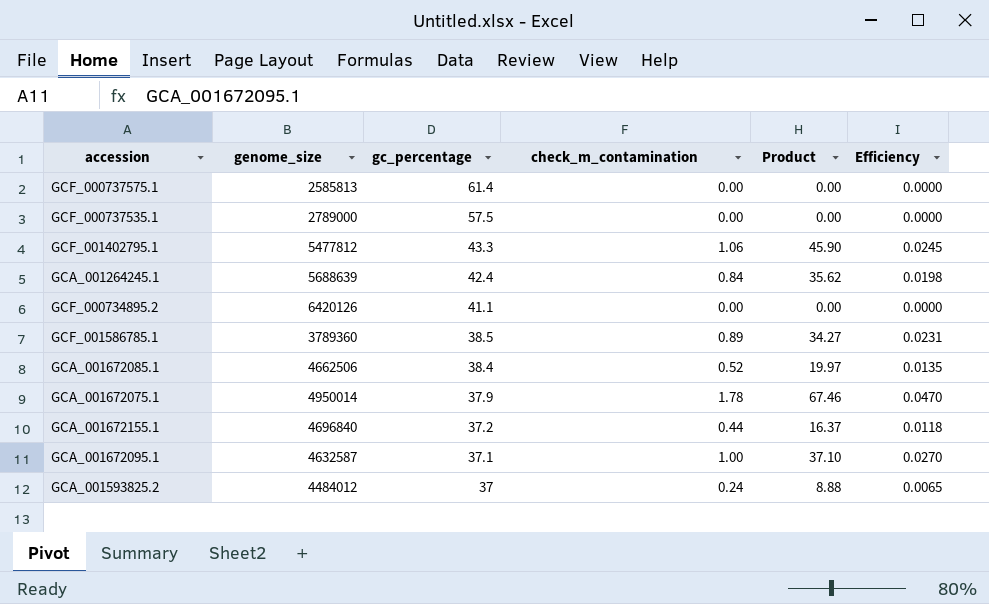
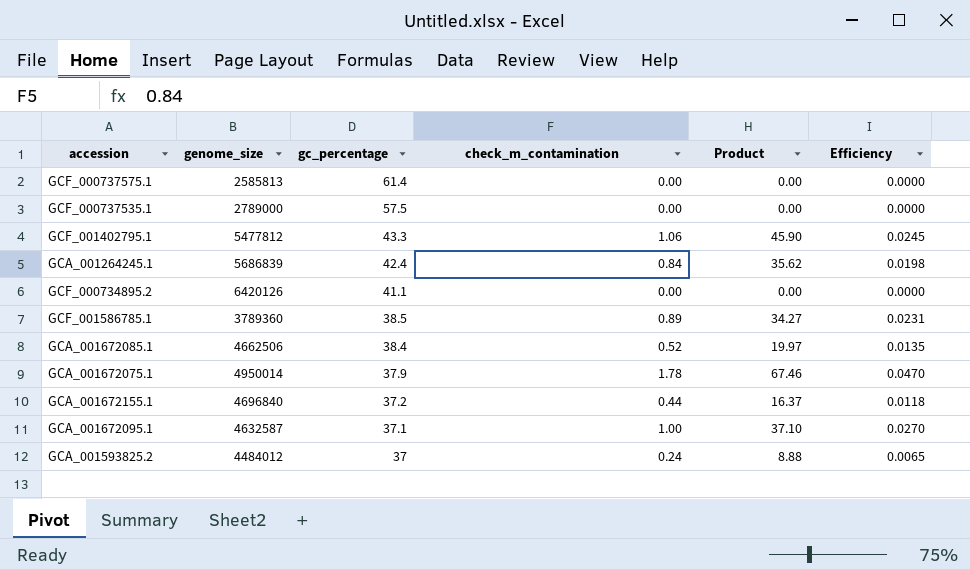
GCA_001264245.1 | genome_size: 5688639 -> 5686839

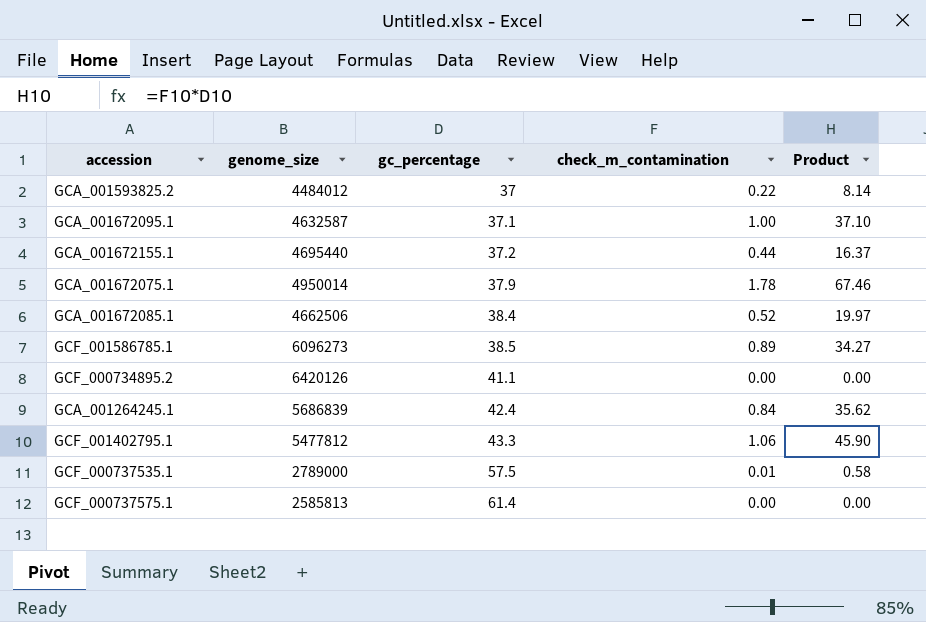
row order: gc_percentage descending -> gc_percentage ascending
column Efficiency | formula: [check_m_contamination] / [gc_percentage] -> none
GCA_001593825.2 | check_m_contamination: 0.24 -> 0.22
GCA_001593825.2 | Product: 8.88 -> 8.14
GCA_001672155.1 | genome_size: 4696840 -> 4695440
GCF_001586785.1 | genome_size: 3789360 -> 6096273
GCF_000737535.1 | check_m_contamination: 0.00 -> 0.01
GCF_000737535.1 | Product: 0.00 -> 0.58

